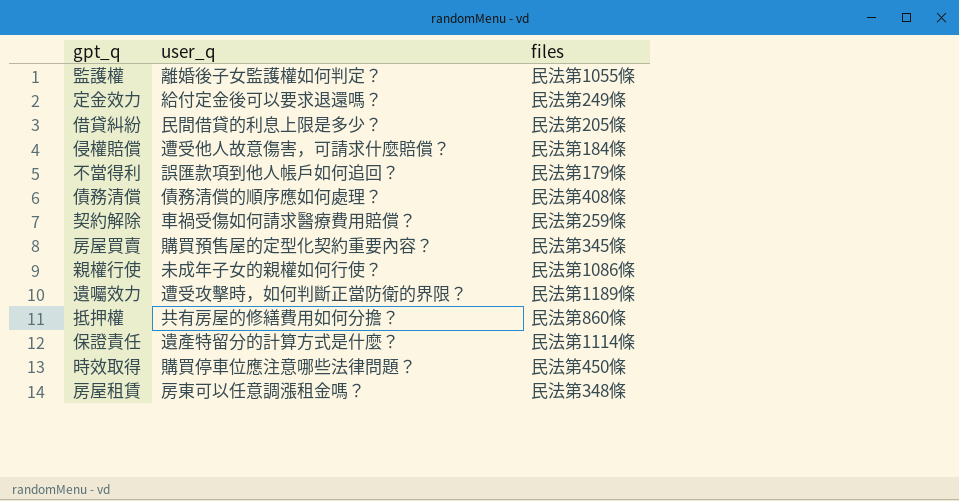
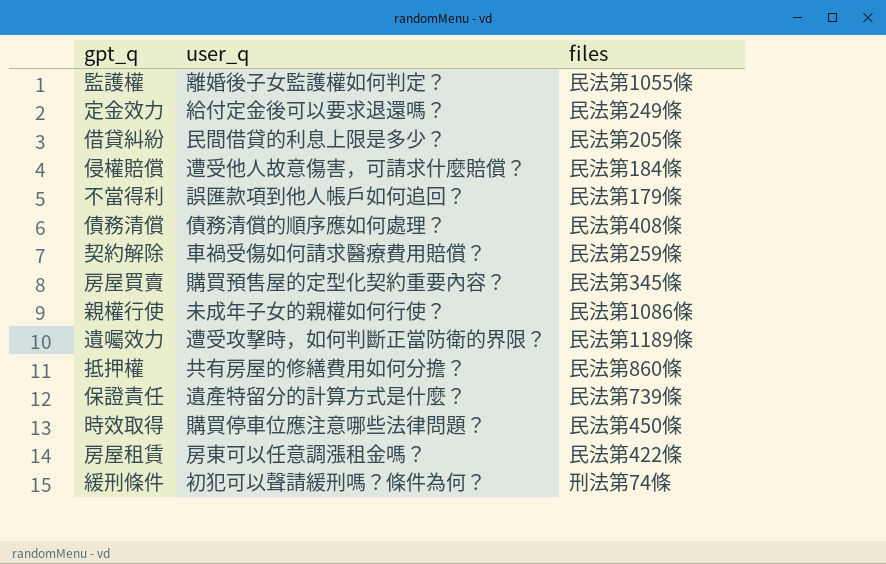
保證責任 | files: 民法第1114條 -> 民法第739條
房屋租賃 | files: 民法第348條 -> 民法第422條
row 緩刑條件: none -> 初犯可以聲請緩刑嗎？條件為何？ | 刑法第74條

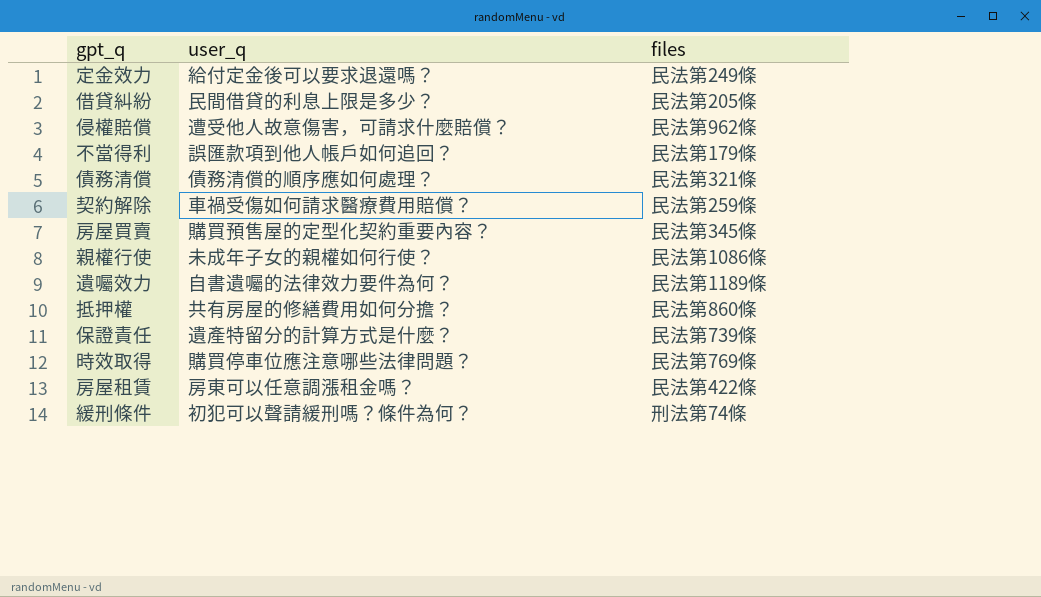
row 監護權: 離婚後子女監護權如何判定？ | 民法第1055條 -> none
侵權賠償 | files: 民法第184條 -> 民法第962條
債務清償 | files: 民法第408條 -> 民法第321條
遺囑效力 | user_q: 遭受攻擊時，如何判斷正當防衛的界限？ -> 自書遺囑的法律效力要件為何？
時效取得 | files: 民法第450條 -> 民法第769條

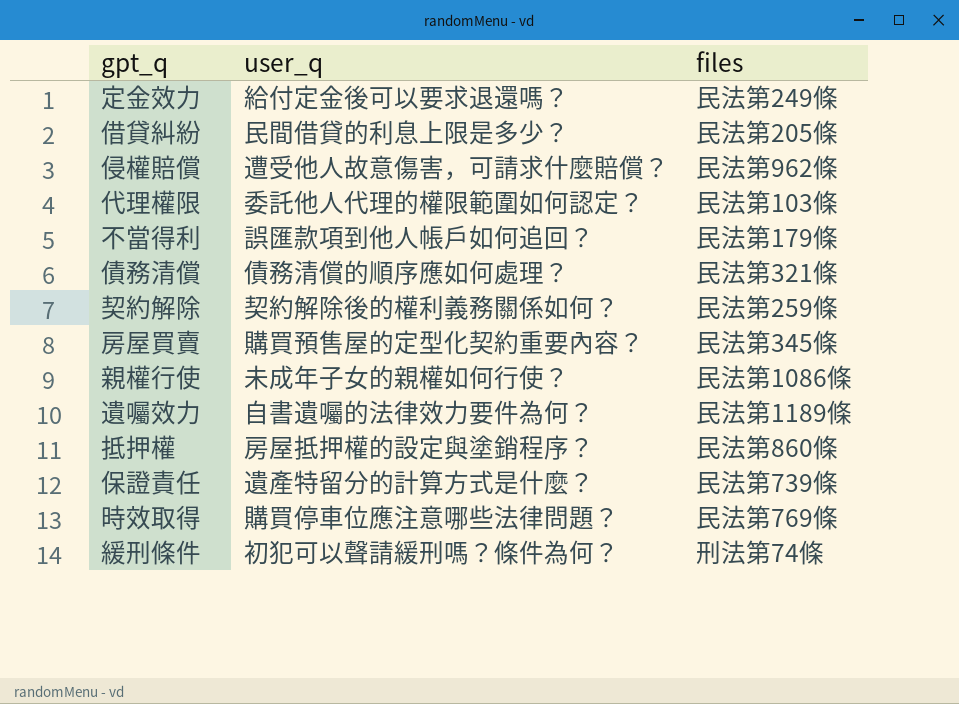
row 房屋租賃: 房東可以任意調漲租金嗎？ | 民法第422條 -> none
row 代理權限: none -> 委託他人代理的權限範圍如何認定？ | 民法第103條
契約解除 | user_q: 車禍受傷如何請求醫療費用賠償？ -> 契約解除後的權利義務關係如何？
抵押權 | user_q: 共有房屋的修繕費用如何分擔？ -> 房屋抵押權的設定與塗銷程序？

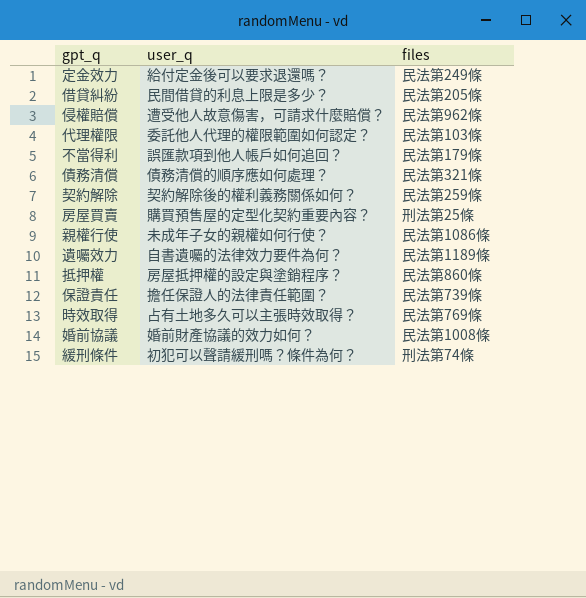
房屋買賣 | files: 民法第345條 -> 刑法第25條
保證責任 | user_q: 遺產特留分的計算方式是什麼？ -> 擔任保證人的法律責任範圍？
時效取得 | user_q: 購買停車位應注意哪些法律問題？ -> 占有土地多久可以主張時效取得？
row 婚前協議: none -> 婚前財產協議的效力如何？ | 民法第1008條

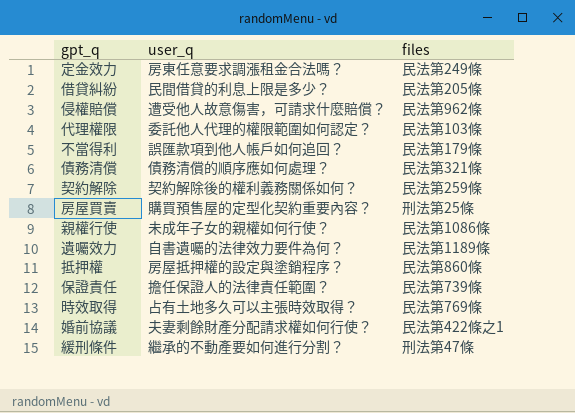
定金效力 | user_q: 給付定金後可以要求退還嗎？ -> 房東任意要求調漲租金合法嗎？
婚前協議 | user_q: 婚前財產協議的效力如何？ -> 夫妻剩餘財產分配請求權如何行使？
婚前協議 | files: 民法第1008條 -> 民法第422條之1
緩刑條件 | user_q: 初犯可以聲請緩刑嗎？條件為何？ -> 繼承的不動產要如何進行分割？
緩刑條件 | files: 刑法第74條 -> 刑法第47條

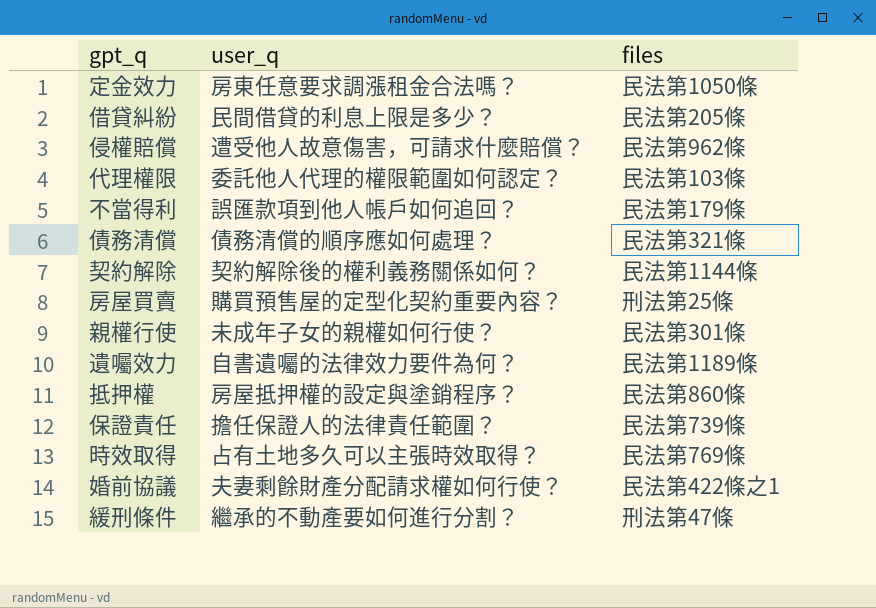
定金效力 | files: 民法第249條 -> 民法第1050條
契約解除 | files: 民法第259條 -> 民法第1144條
親權行使 | files: 民法第1086條 -> 民法第301條

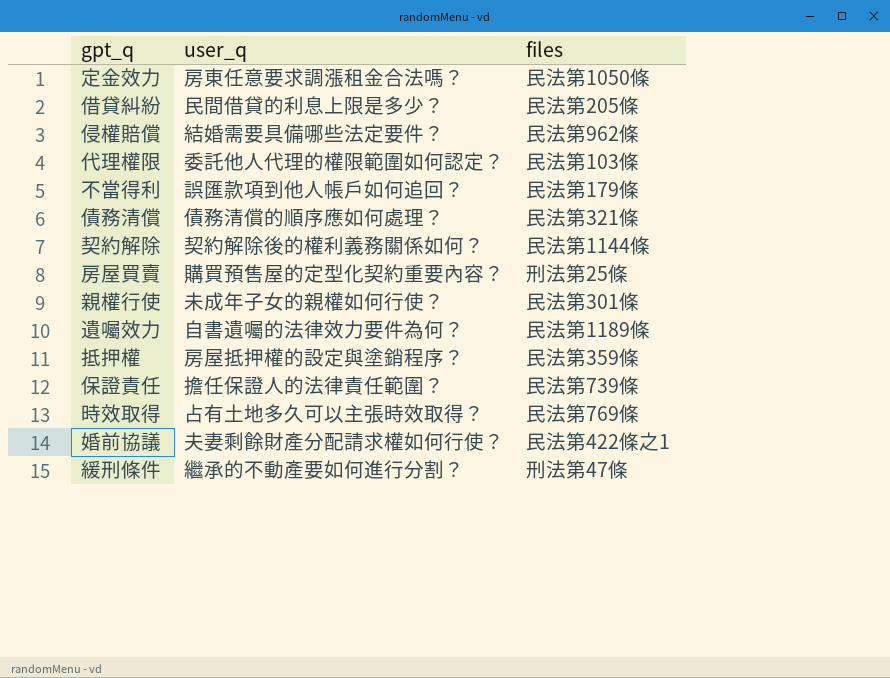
侵權賠償 | user_q: 遭受他人故意傷害，可請求什麼賠償？ -> 結婚需要具備哪些法定要件？
抵押權 | files: 民法第860條 -> 民法第359條

